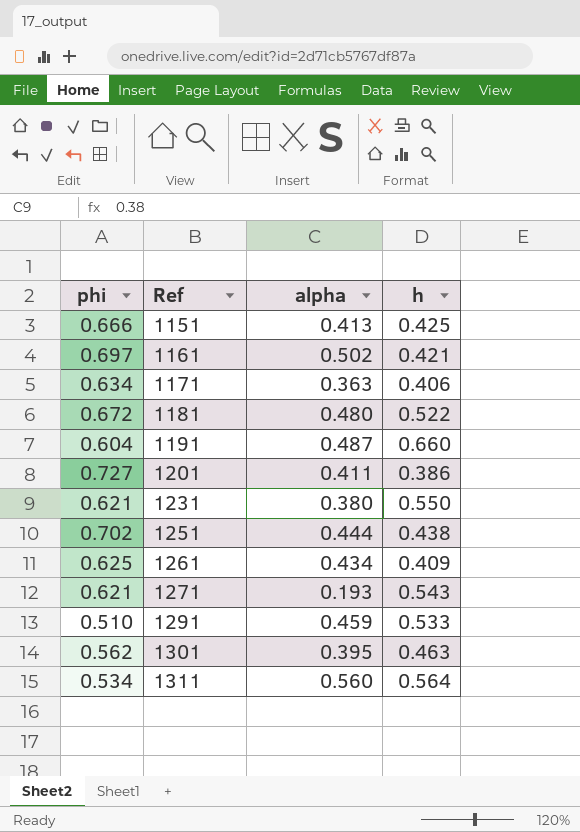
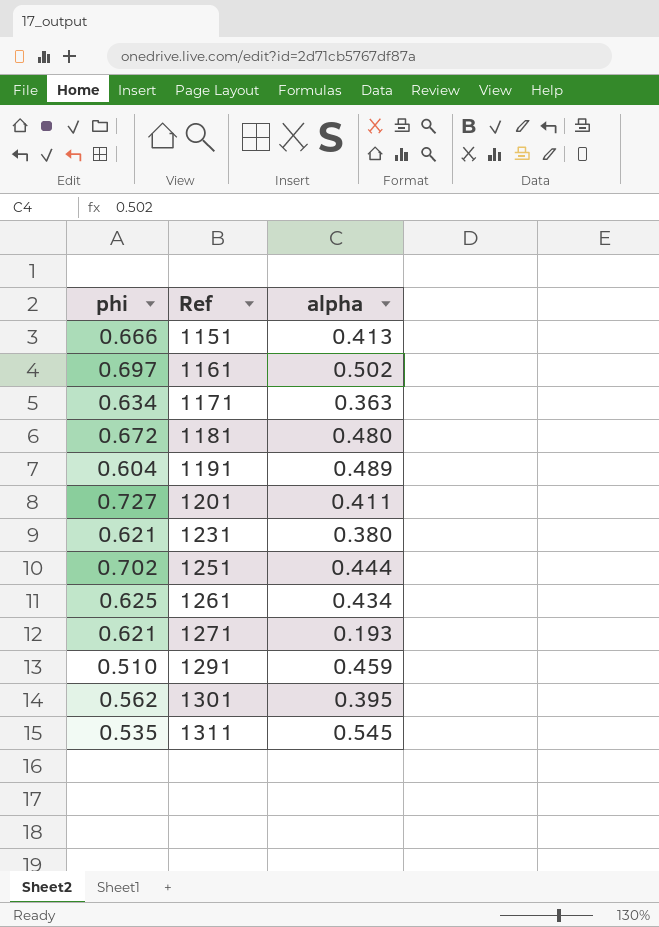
column h | position: 4 -> none
1191 | alpha: 0.487 -> 0.489
1311 | phi: 0.534 -> 0.535
1311 | alpha: 0.560 -> 0.545

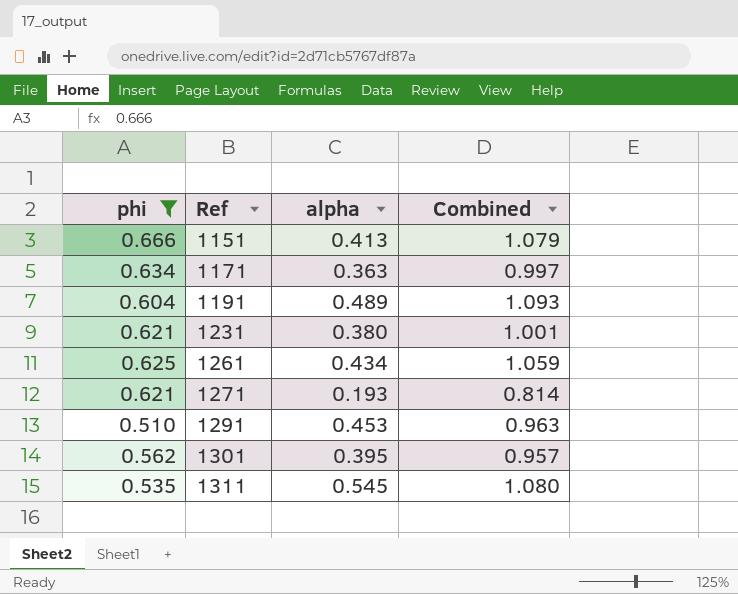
filter: none -> phi <= 0.666
column Combined | formula: none -> [phi] + [alpha]
1291 | alpha: 0.459 -> 0.453

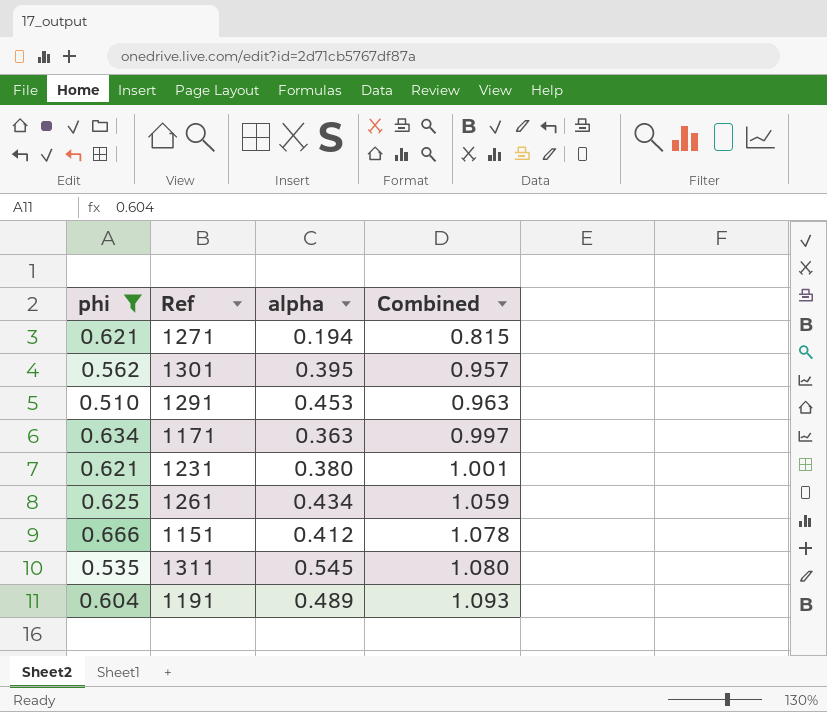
row order: Ref ascending -> Combined ascending
1271 | alpha: 0.193 -> 0.194
1271 | Combined: 0.814 -> 0.815
1151 | alpha: 0.413 -> 0.412
1151 | Combined: 1.079 -> 1.078

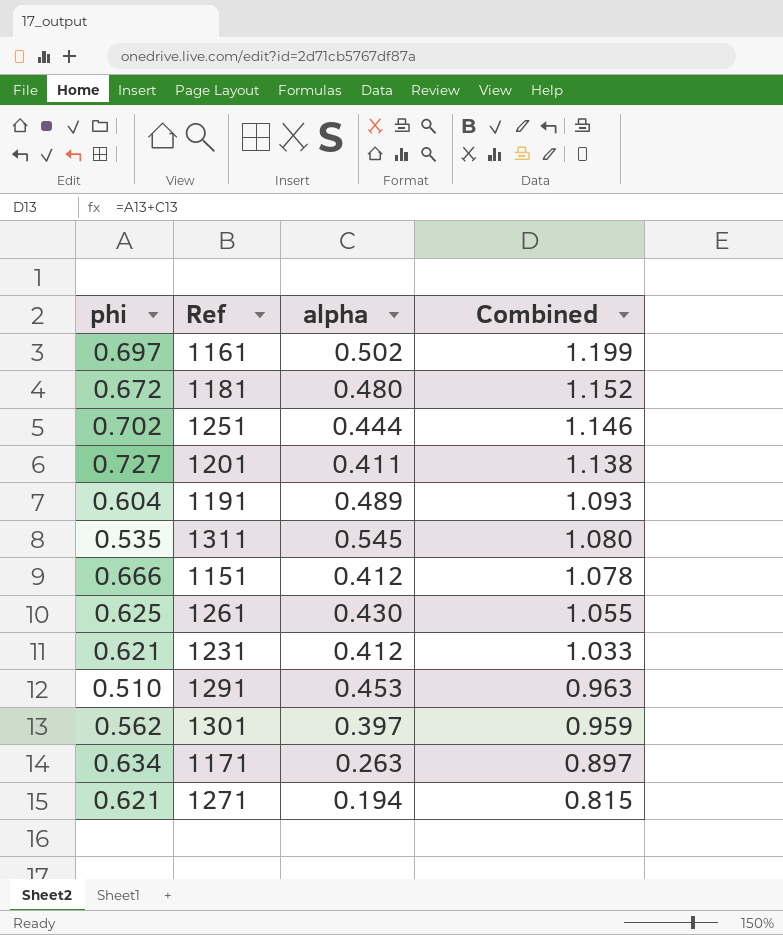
filter: phi <= 0.666 -> none
row order: Combined ascending -> Combined descending
1261 | alpha: 0.434 -> 0.430
1261 | Combined: 1.059 -> 1.055
1231 | alpha: 0.380 -> 0.412
1231 | Combined: 1.001 -> 1.033
1301 | alpha: 0.395 -> 0.397
1301 | Combined: 0.957 -> 0.959
1171 | alpha: 0.363 -> 0.263
1171 | Combined: 0.997 -> 0.897

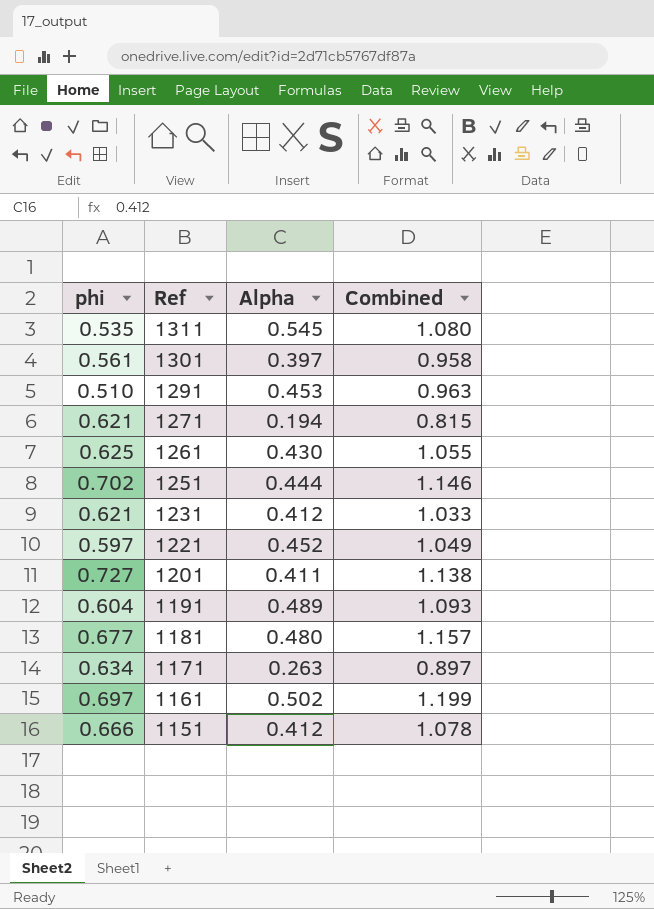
row order: Combined descending -> Ref descending
column name: alpha -> Alpha
1301 | phi: 0.562 -> 0.561
1301 | Combined: 0.959 -> 0.958
row 1221: none -> 0.597 | 0.452 | 1.049
1181 | phi: 0.672 -> 0.677
1181 | Combined: 1.152 -> 1.157

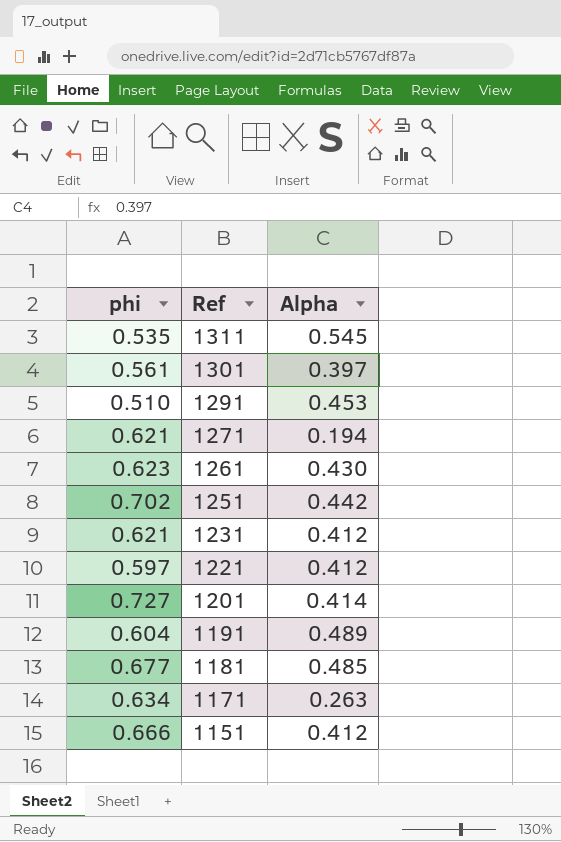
column Combined | formula: [phi] + [Alpha] -> none
row 1161: 0.697 | 0.502 | 1.199 -> none
1261 | phi: 0.625 -> 0.623
1251 | Alpha: 0.444 -> 0.442
1221 | Alpha: 0.452 -> 0.412
1201 | Alpha: 0.411 -> 0.414
1181 | Alpha: 0.480 -> 0.485

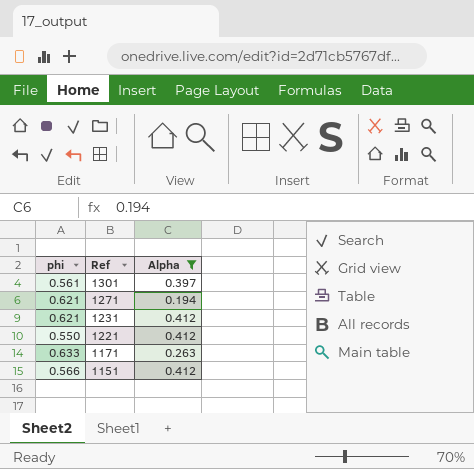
filter: none -> Alpha <= 0.412
1221 | phi: 0.597 -> 0.550
1171 | phi: 0.634 -> 0.633
1151 | phi: 0.666 -> 0.566

